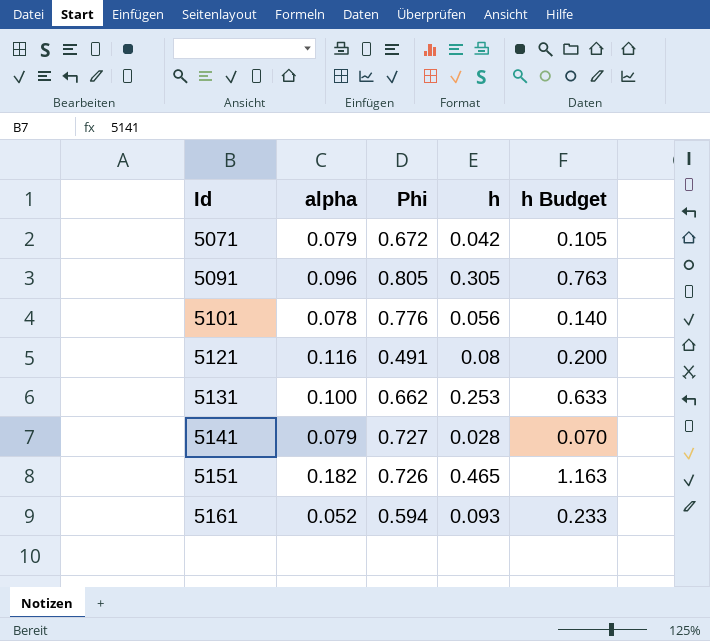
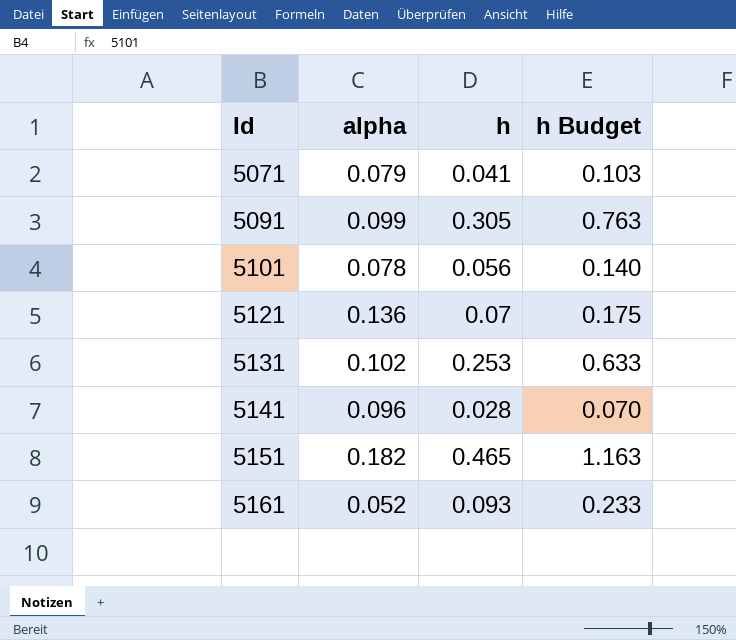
column Phi | position: 3 -> none
5071 | h: 0.042 -> 0.041
5071 | h Budget: 0.105 -> 0.103
5091 | alpha: 0.096 -> 0.099
5121 | alpha: 0.116 -> 0.136
5121 | h: 0.08 -> 0.07
5121 | h Budget: 0.200 -> 0.175
5131 | alpha: 0.100 -> 0.102
5141 | alpha: 0.079 -> 0.096

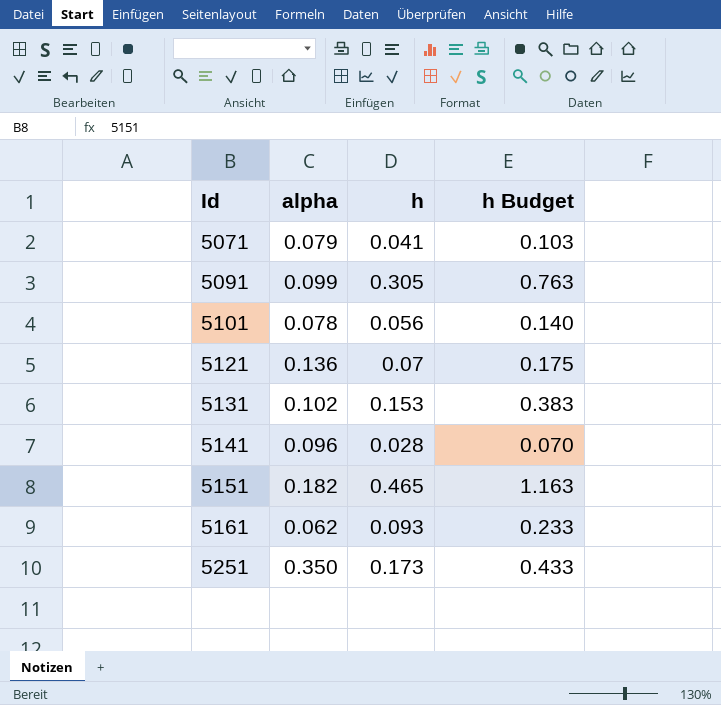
5131 | h: 0.253 -> 0.153
5131 | h Budget: 0.633 -> 0.383
5161 | alpha: 0.052 -> 0.062
row 5251: none -> 0.350 | 0.173 | 0.433

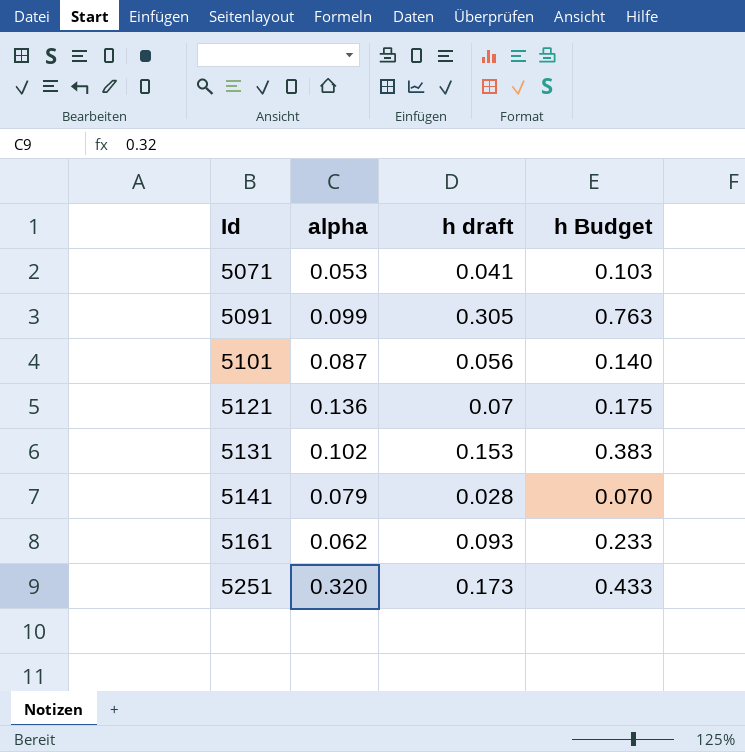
column name: h -> h draft
row 5151: 0.182 | 0.465 | 1.163 -> none
5071 | alpha: 0.079 -> 0.053
5101 | alpha: 0.078 -> 0.087
5141 | alpha: 0.096 -> 0.079
5251 | alpha: 0.350 -> 0.320

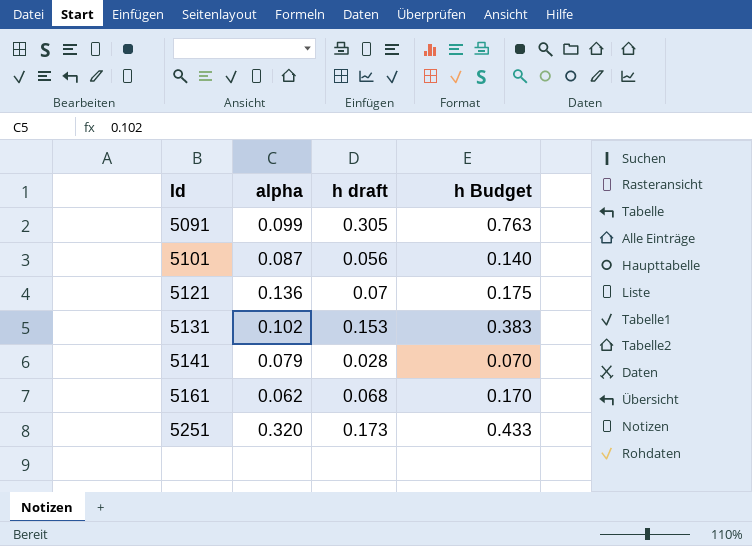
row 5071: 0.053 | 0.041 | 0.103 -> none
5161 | h draft: 0.093 -> 0.068
5161 | h Budget: 0.233 -> 0.170

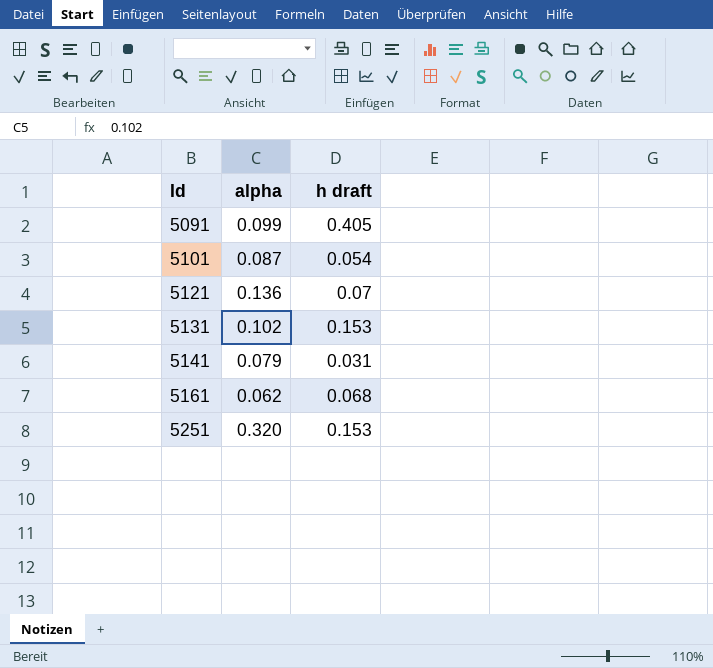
column h Budget | formula: [h draft] * 2.5 -> none
5091 | h draft: 0.305 -> 0.405
5101 | h draft: 0.056 -> 0.054
5141 | h draft: 0.028 -> 0.031
5251 | h draft: 0.173 -> 0.153

